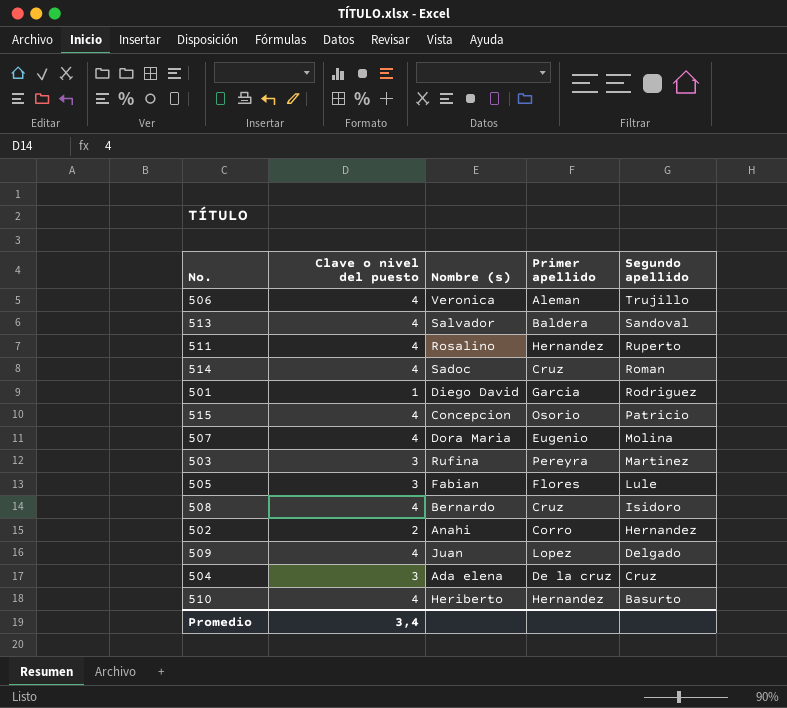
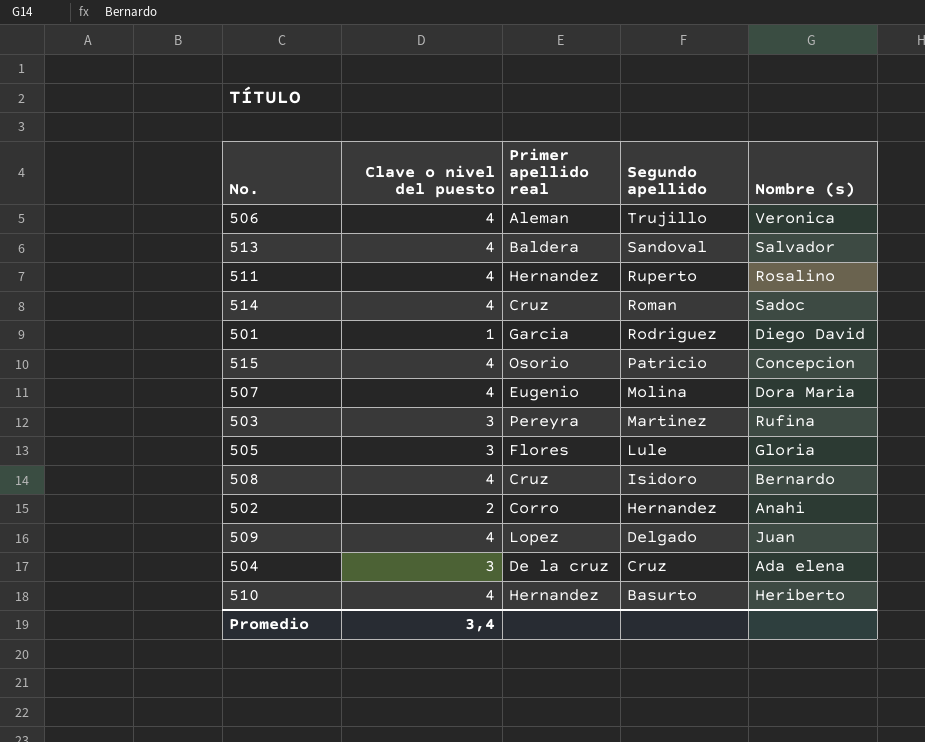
column name: Primer apellido -> Primer apellido real
column Nombre (s) | position: 3 -> 5
505 | Nombre (s): Fabian -> Gloria

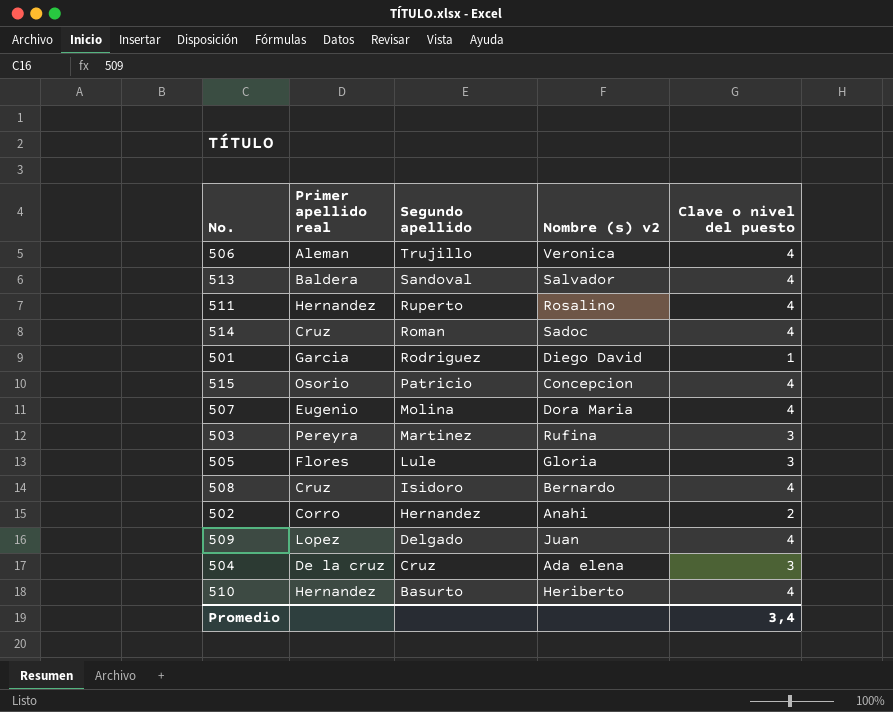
column name: Nombre (s) -> Nombre (s) v2
column Clave o nivel del puesto | position: 2 -> 5

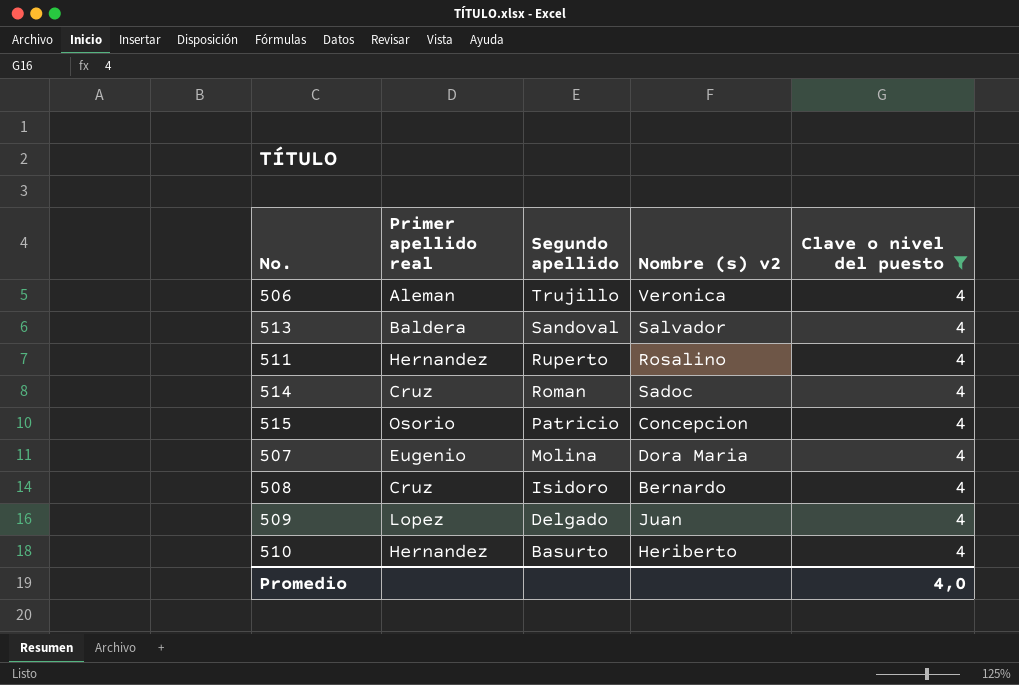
filter: none -> Clave o nivel del puesto = 4
Promedio | Clave o nivel del puesto: 3,4 -> 4,0

